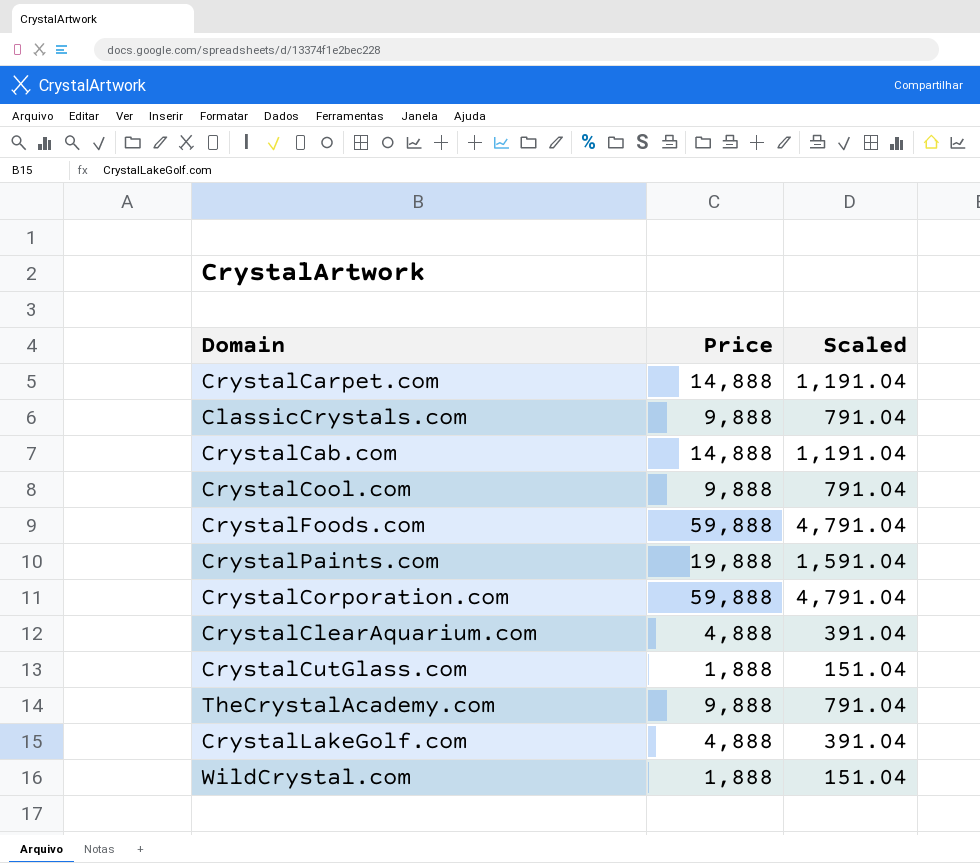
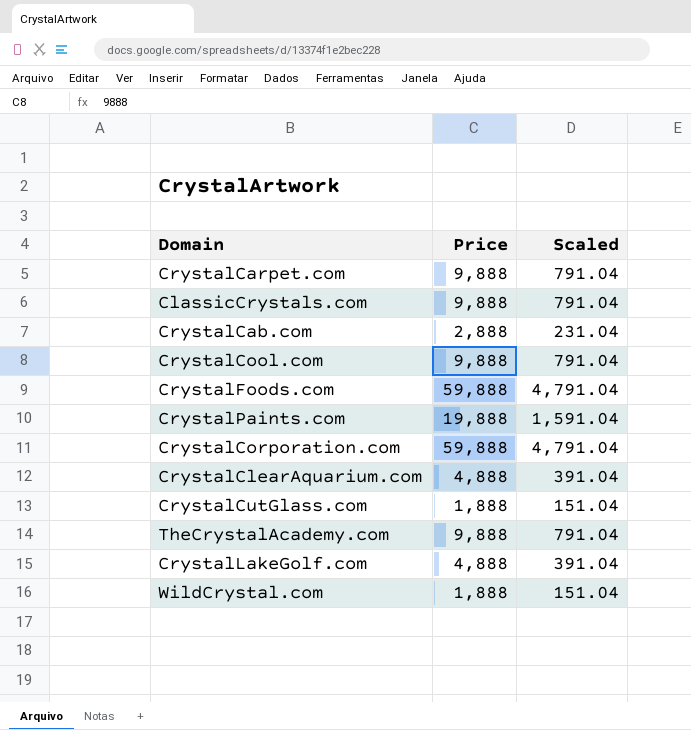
CrystalCarpet.com | Price: 14,888 -> 9,888
CrystalCarpet.com | Scaled: 1,191.04 -> 791.04
CrystalCab.com | Price: 14,888 -> 2,888
CrystalCab.com | Scaled: 1,191.04 -> 231.04

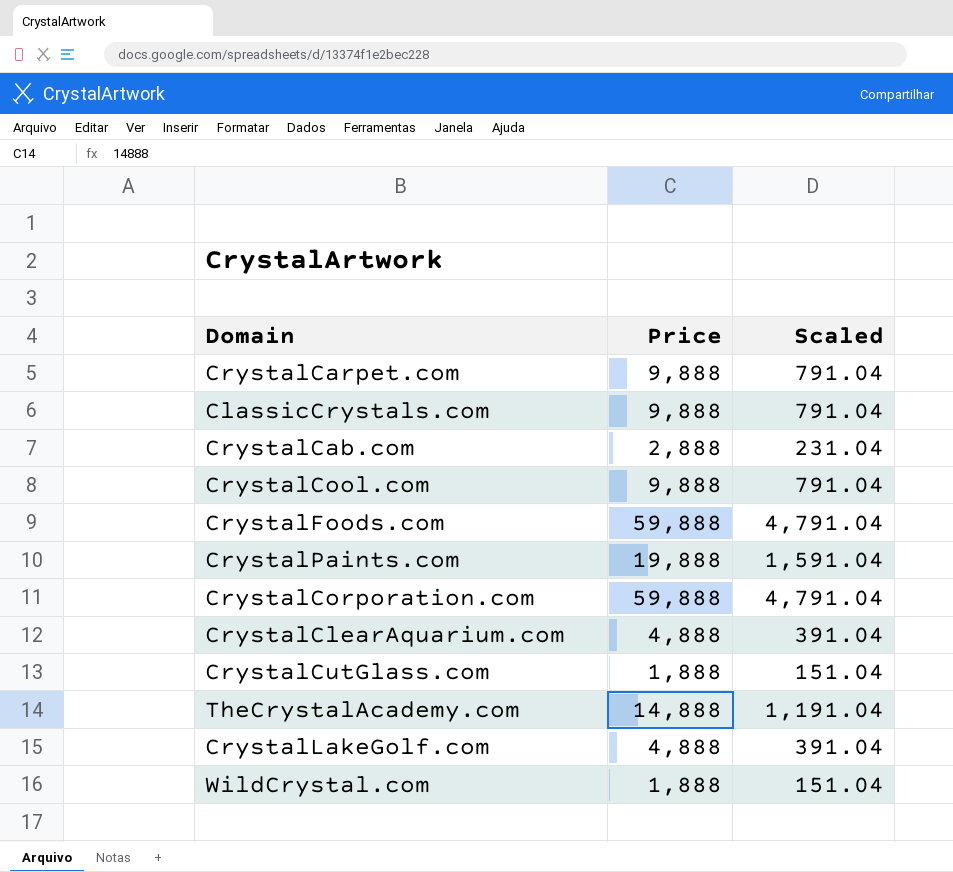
TheCrystalAcademy.com | Price: 9,888 -> 14,888
TheCrystalAcademy.com | Scaled: 791.04 -> 1,191.04

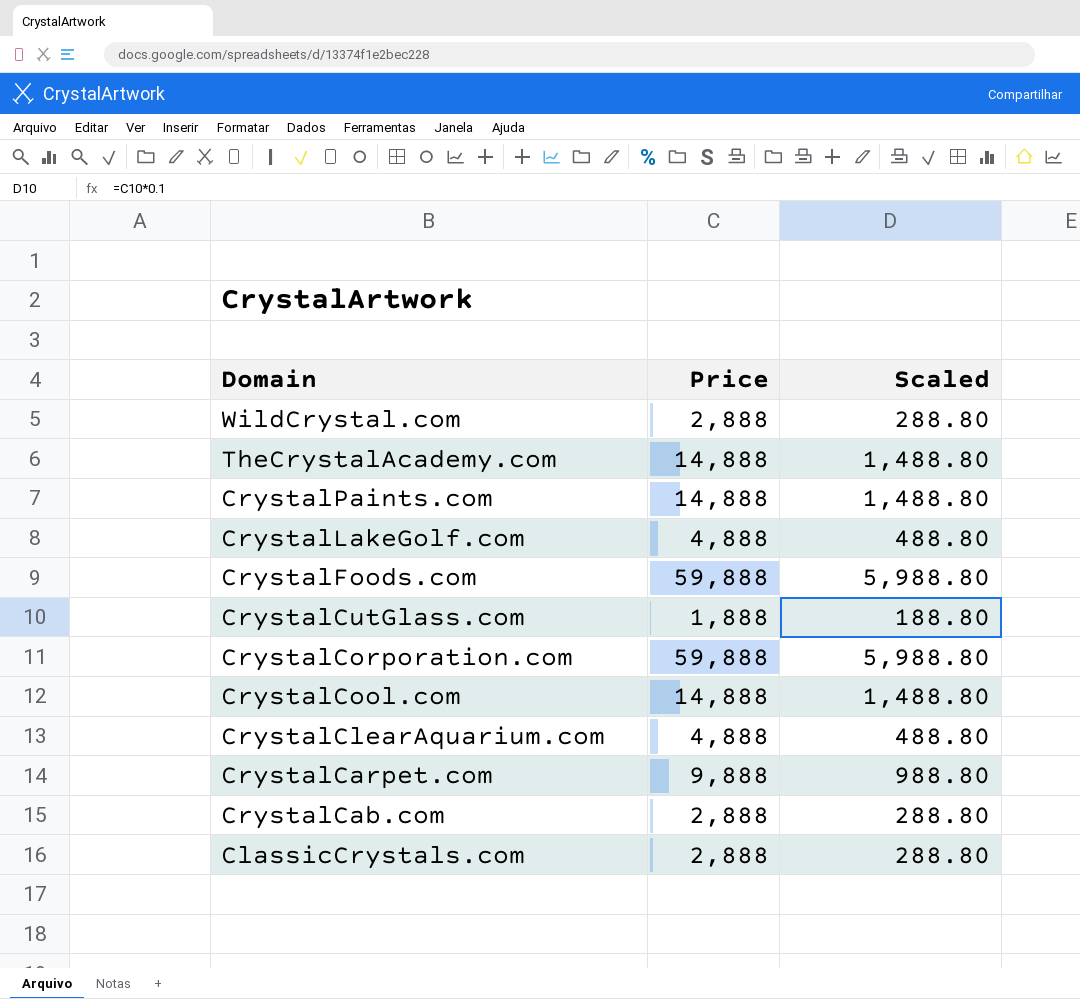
row order: none -> Domain descending
column Scaled | formula: [Price] * 0.08 -> [Price] * 0.1
WildCrystal.com | Price: 1,888 -> 2,888
CrystalPaints.com | Price: 19,888 -> 14,888
CrystalCool.com | Price: 9,888 -> 14,888
ClassicCrystals.com | Price: 9,888 -> 2,888

